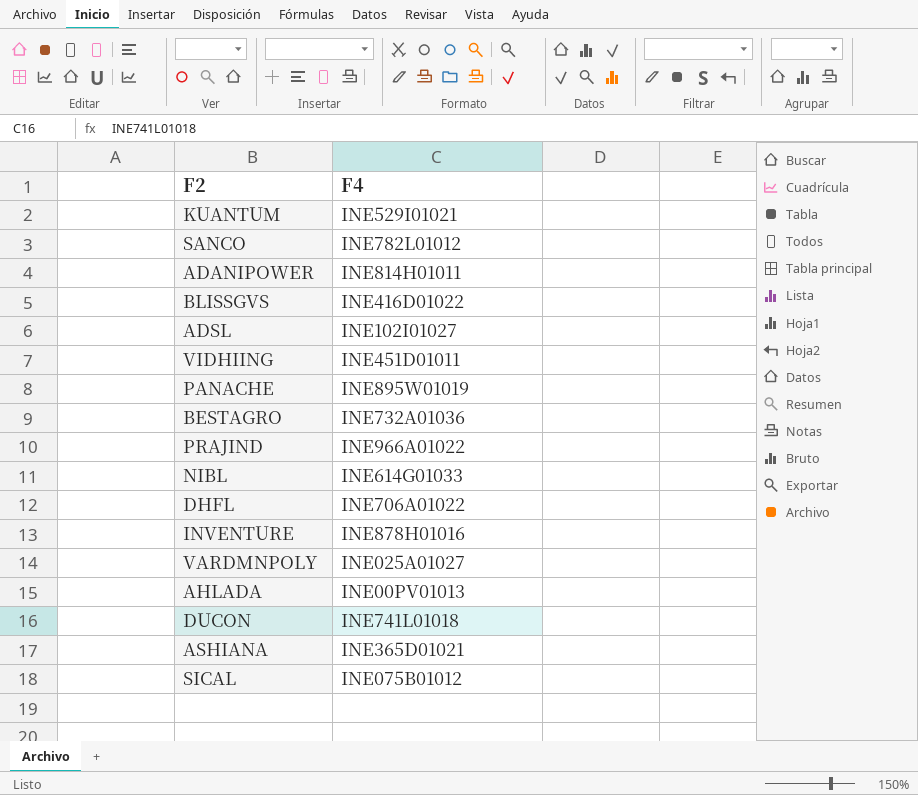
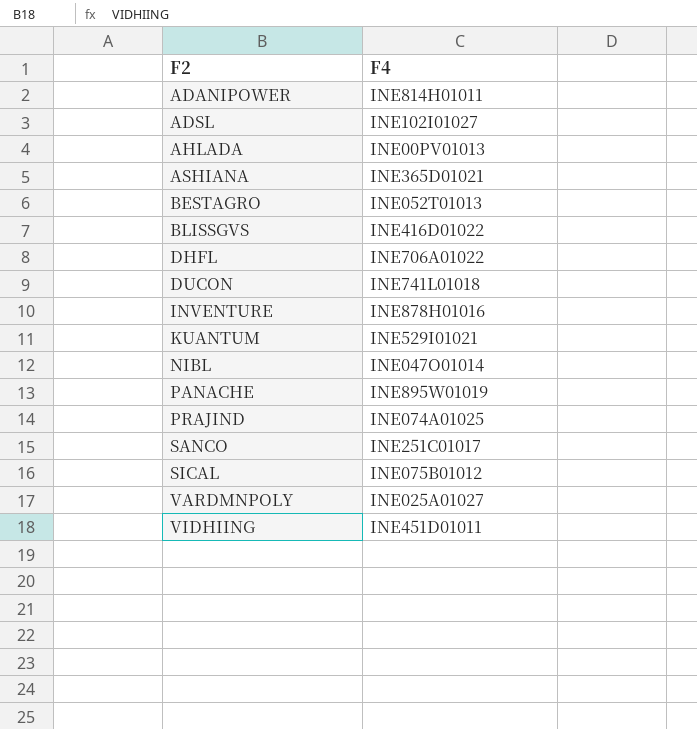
row order: none -> F2 ascending
BESTAGRO | F4: INE732A01036 -> INE052T01013
NIBL | F4: INE614G01033 -> INE047O01014
PRAJIND | F4: INE966A01022 -> INE074A01025
SANCO | F4: INE782L01012 -> INE251C01017

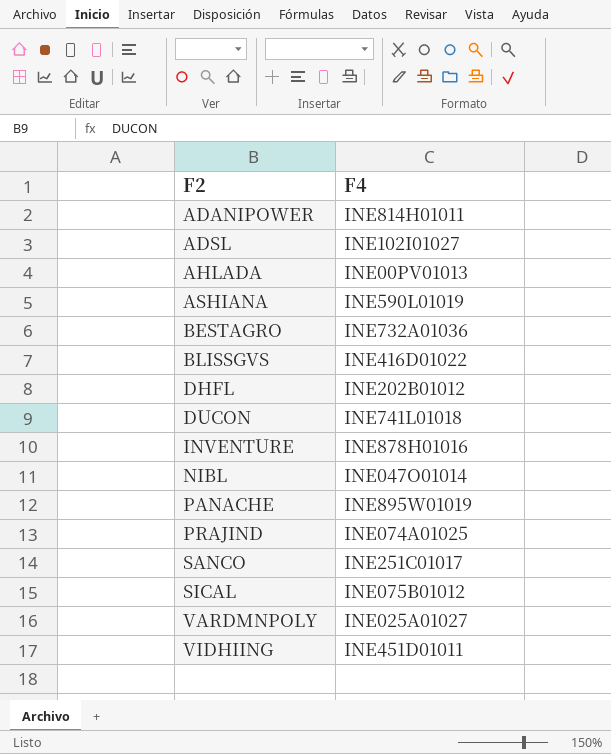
row KUANTUM: INE529I01021 -> none
ASHIANA | F4: INE365D01021 -> INE590L01019
BESTAGRO | F4: INE052T01013 -> INE732A01036
DHFL | F4: INE706A01022 -> INE202B01012

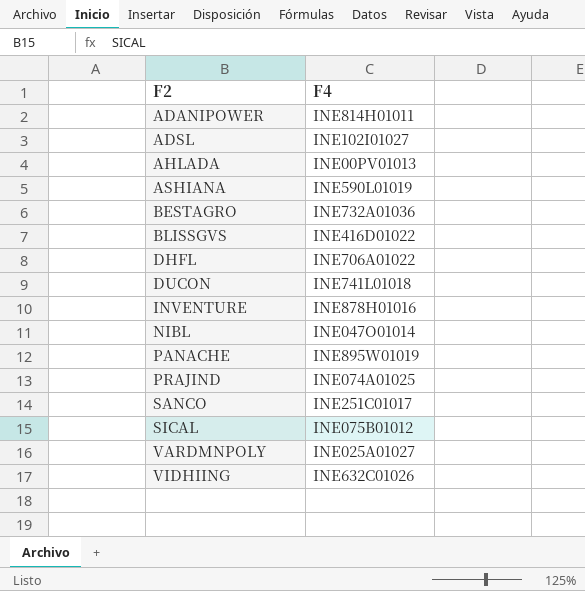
DHFL | F4: INE202B01012 -> INE706A01022
VIDHIING | F4: INE451D01011 -> INE632C01026

